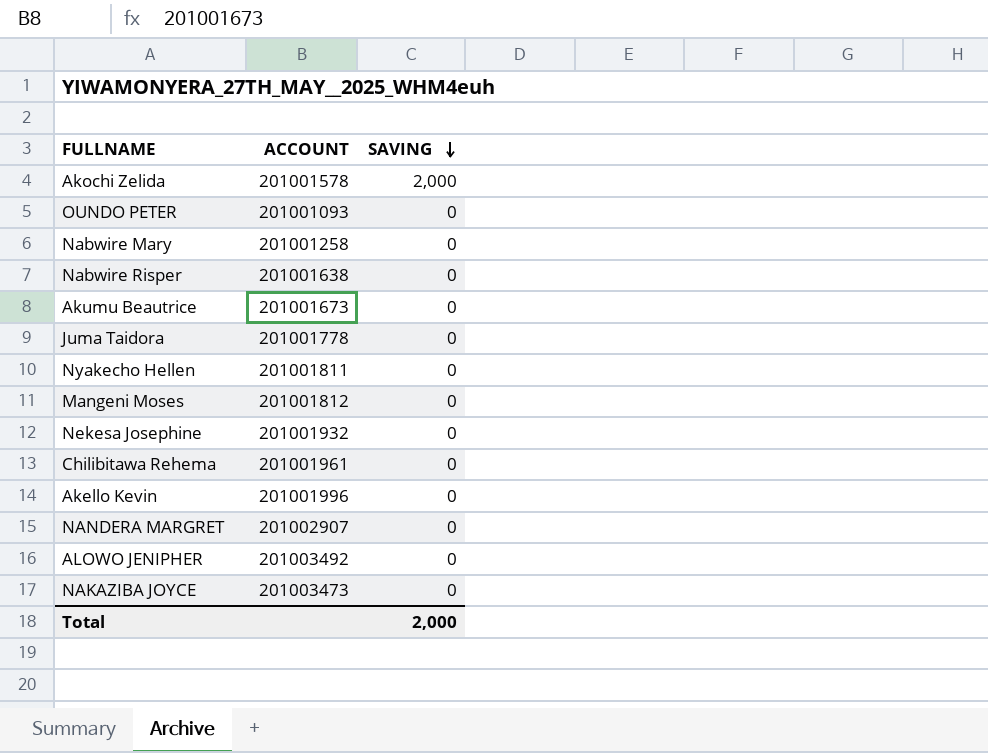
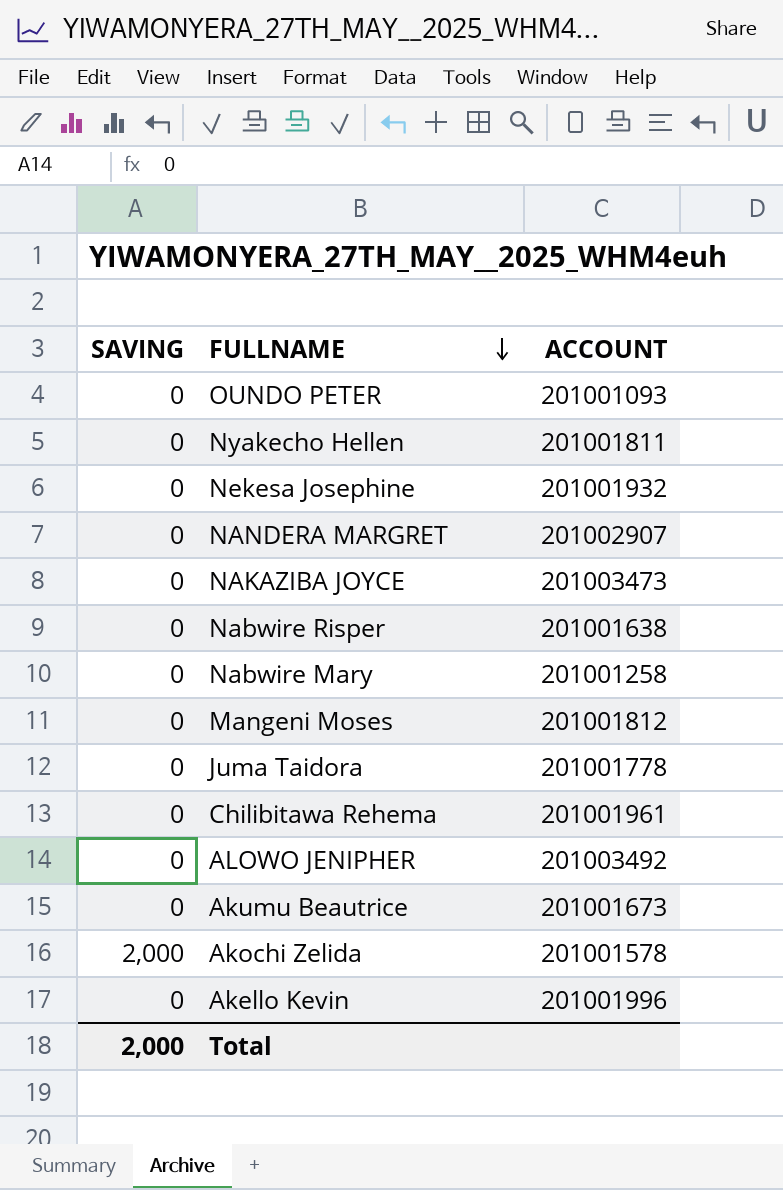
row order: SAVING descending -> FULLNAME descending
column SAVING | position: 3 -> 1

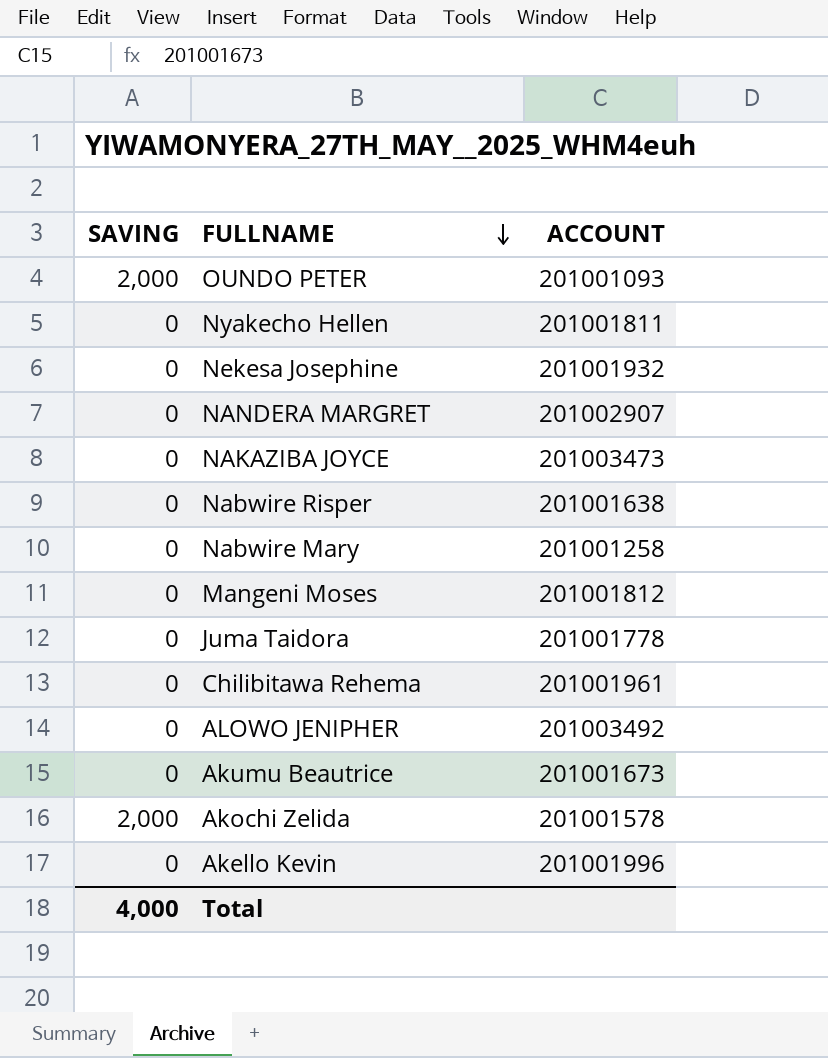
OUNDO PETER | SAVING: 0 -> 2,000
Total | SAVING: 2,000 -> 4,000

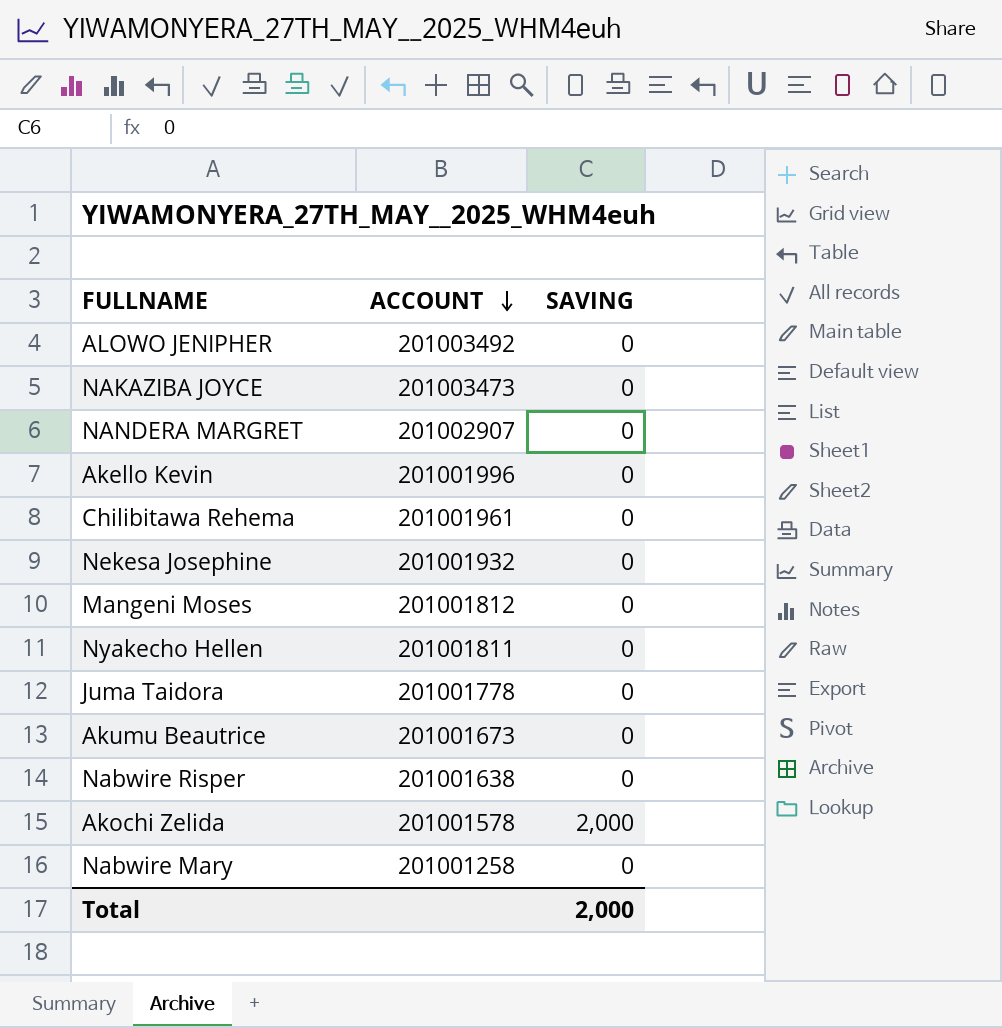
row order: FULLNAME descending -> ACCOUNT descending
column SAVING | position: 1 -> 3
row OUNDO PETER: 2,000 | 201001093 -> none
Total | SAVING: 4,000 -> 2,000

